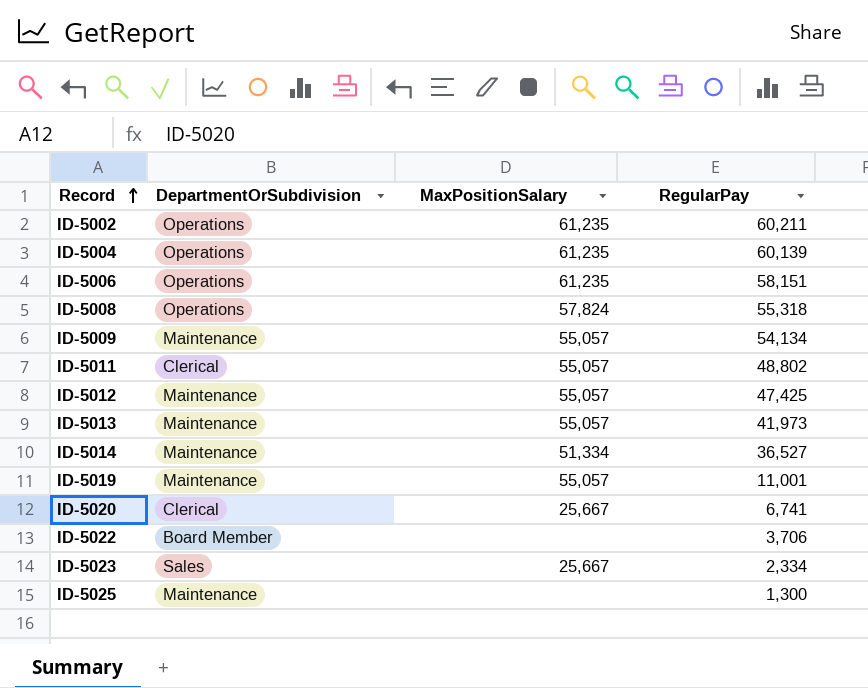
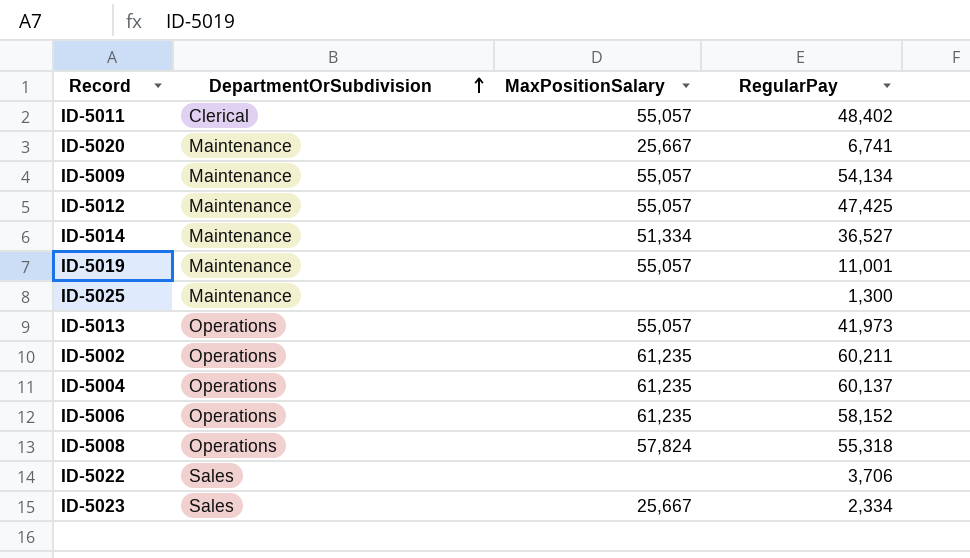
row order: Record ascending -> DepartmentOrSubdivision ascending
ID-5011 | RegularPay: 48,802 -> 48,402
ID-5020 | DepartmentOrSubdivision: Clerical -> Maintenance
ID-5013 | DepartmentOrSubdivision: Maintenance -> Operations
ID-5004 | RegularPay: 60,139 -> 60,137
ID-5006 | RegularPay: 58,151 -> 58,152
ID-5022 | DepartmentOrSubdivision: Board Member -> Sales

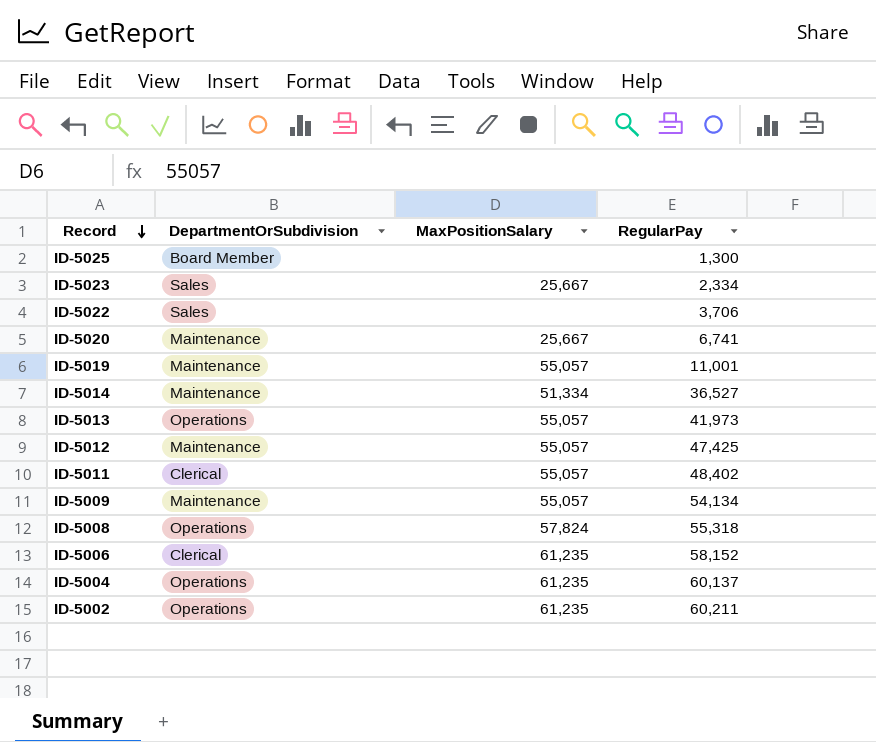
row order: DepartmentOrSubdivision ascending -> Record descending
ID-5025 | DepartmentOrSubdivision: Maintenance -> Board Member
ID-5006 | DepartmentOrSubdivision: Operations -> Clerical

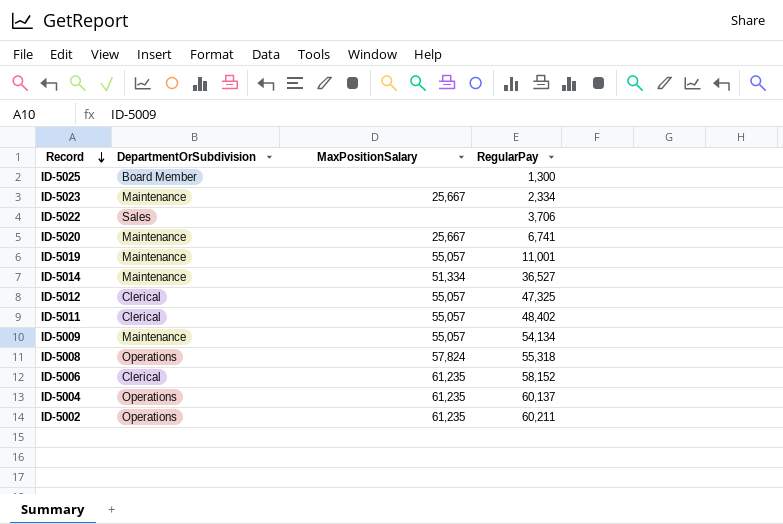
row ID-5013: Operations | 55,057 | 41,973 -> none
ID-5023 | DepartmentOrSubdivision: Sales -> Maintenance
ID-5012 | DepartmentOrSubdivision: Maintenance -> Clerical
ID-5012 | RegularPay: 47,425 -> 47,325

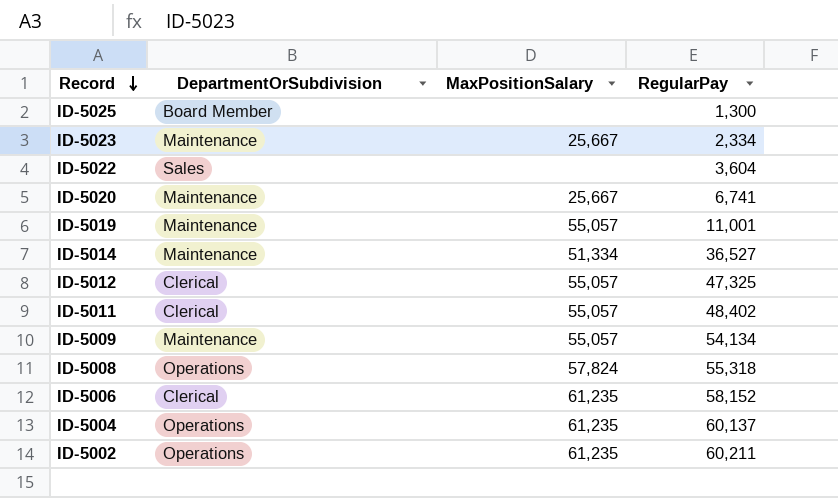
ID-5022 | RegularPay: 3,706 -> 3,604

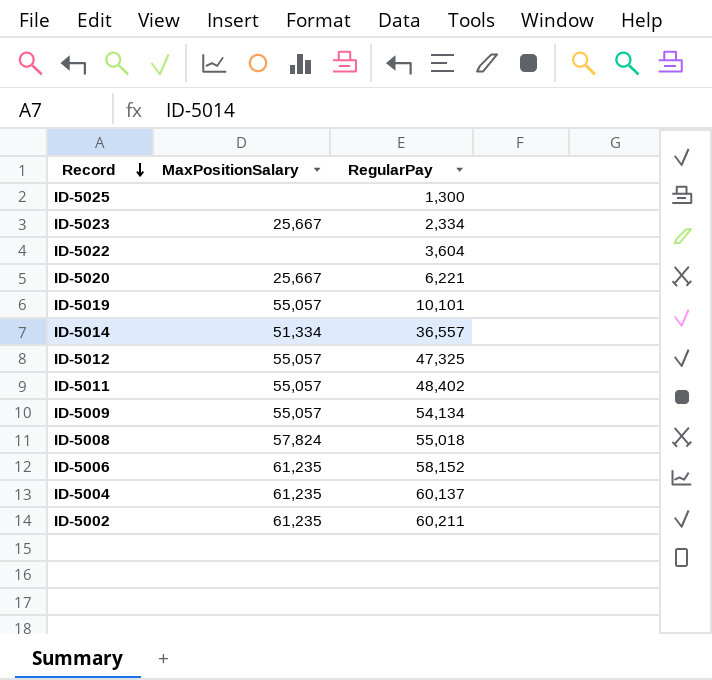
column DepartmentOrSubdivision | position: 2 -> none
ID-5020 | RegularPay: 6,741 -> 6,221
ID-5019 | RegularPay: 11,001 -> 10,101
ID-5014 | RegularPay: 36,527 -> 36,557
ID-5008 | RegularPay: 55,318 -> 55,018

